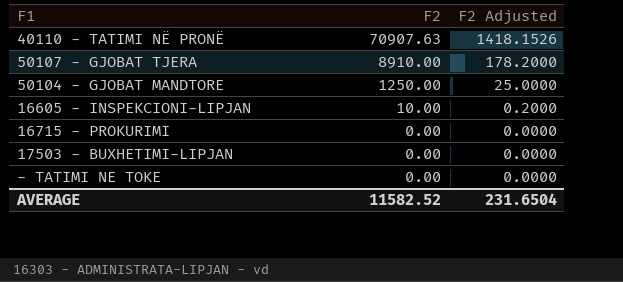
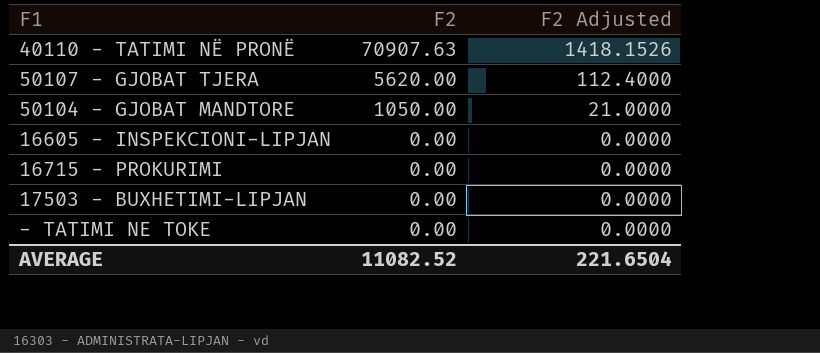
50107 - GJOBAT TJERA | F2: 8910.00 -> 5620.00
50107 - GJOBAT TJERA | F2 Adjusted: 178.2000 -> 112.4000
50104 - GJOBAT MANDTORE | F2: 1250.00 -> 1050.00
50104 - GJOBAT MANDTORE | F2 Adjusted: 25.0000 -> 21.0000
16605 - INSPEKCIONI-LIPJAN | F2: 10.00 -> 0.00
16605 - INSPEKCIONI-LIPJAN | F2 Adjusted: 0.2000 -> 0.0000
AVERAGE | F2: 11582.52 -> 11082.52
AVERAGE | F2 Adjusted: 231.6504 -> 221.6504

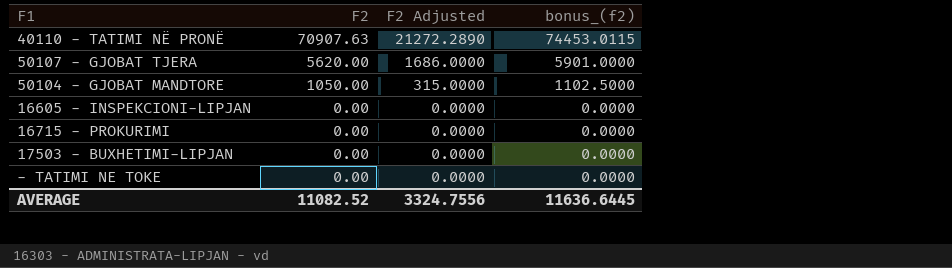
column F2 Adjusted | formula: [F2] * 0.02 -> [F2] * 0.3
column bonus_(f2) | formula: none -> [F2] * 1.05
AVERAGE | F2 Adjusted: 221.6504 -> 3324.7556

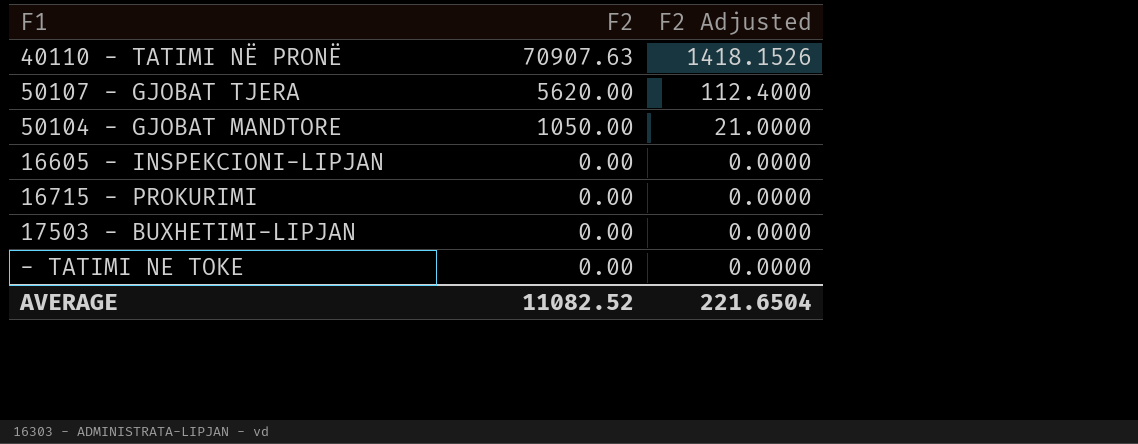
column bonus_(f2) | formula: [F2] * 1.05 -> none
column F2 Adjusted | formula: [F2] * 0.3 -> [F2] * 0.02
AVERAGE | F2 Adjusted: 3324.7556 -> 221.6504

